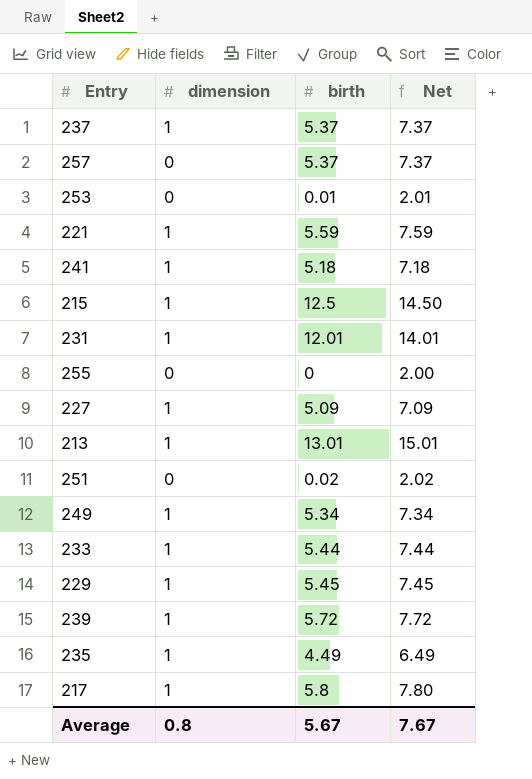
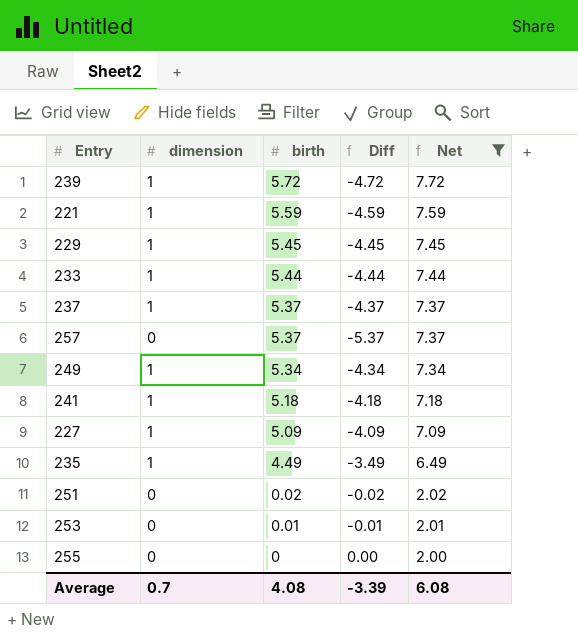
filter: none -> Net <= 7.72
row order: none -> birth descending
column Diff | formula: none -> [dimension] - [birth]
Average | dimension: 0.8 -> 0.7
Average | birth: 5.67 -> 4.08
Average | Net: 7.67 -> 6.08

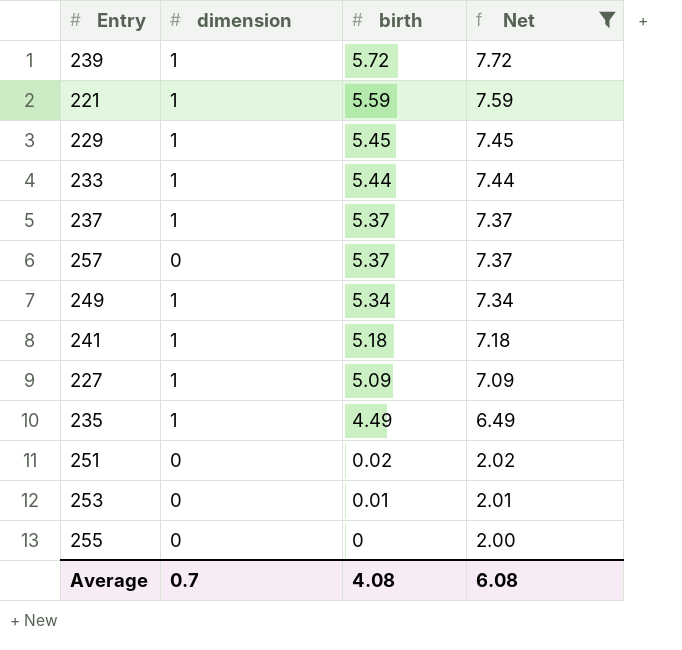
column Diff | formula: [dimension] - [birth] -> none

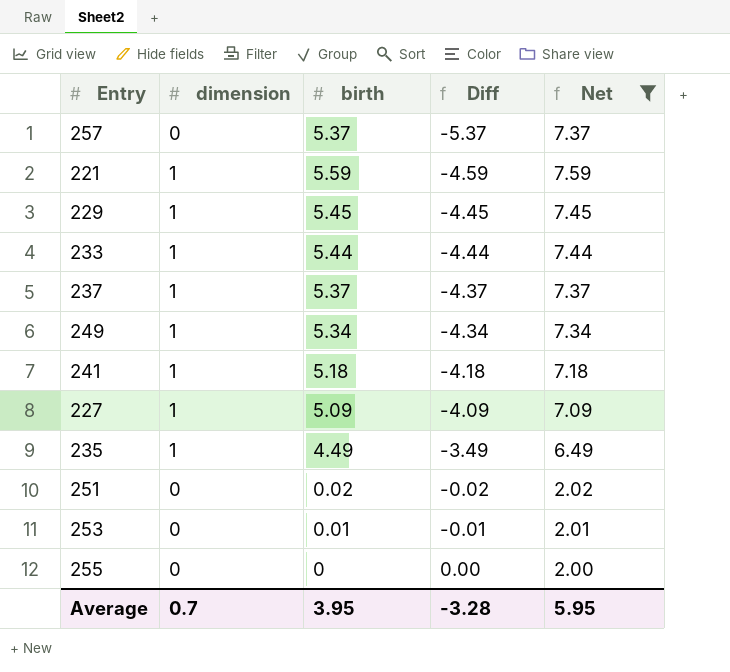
row order: birth descending -> Diff ascending
column Diff | formula: none -> [dimension] - [birth]
row 239: 1 | 5.72 | 7.72 -> none
Average | birth: 4.08 -> 3.95
Average | Net: 6.08 -> 5.95

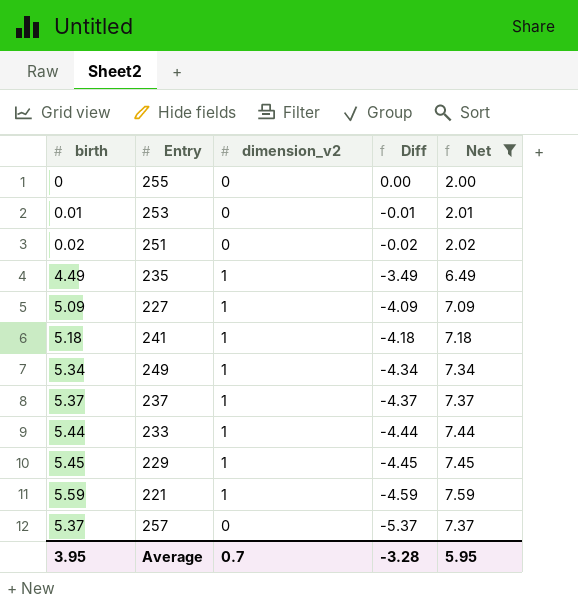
row order: Diff ascending -> Diff descending
column birth | position: 3 -> 1
column name: dimension -> dimension_v2

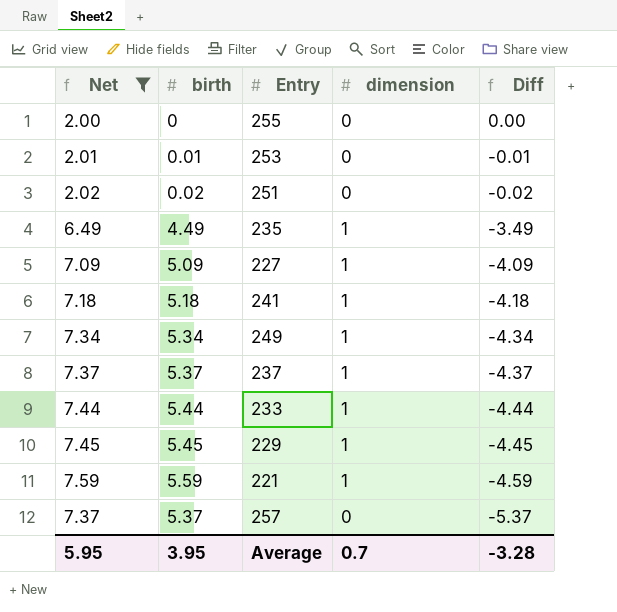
column Net | position: 5 -> 1
column name: dimension_v2 -> dimension

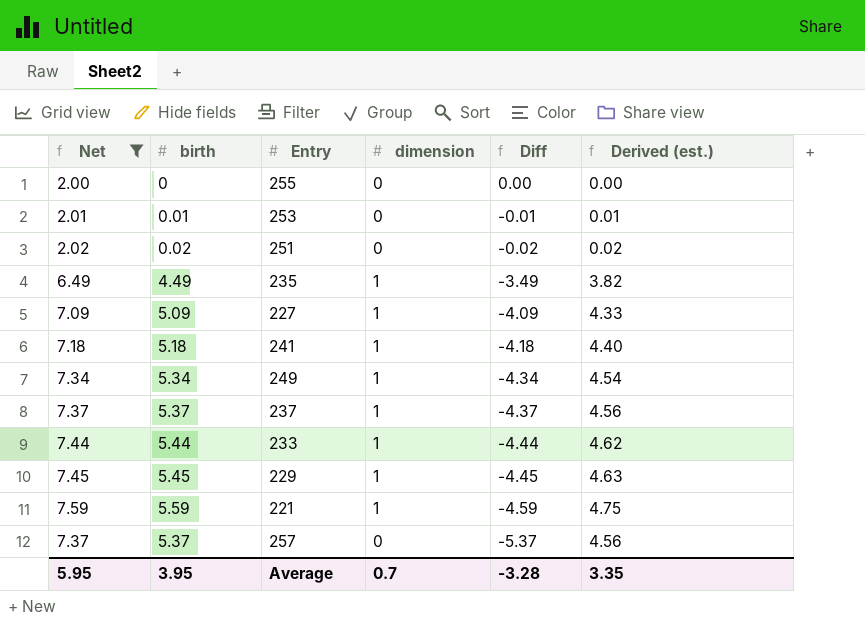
column Derived (est.) | formula: none -> [birth] * 0.85

